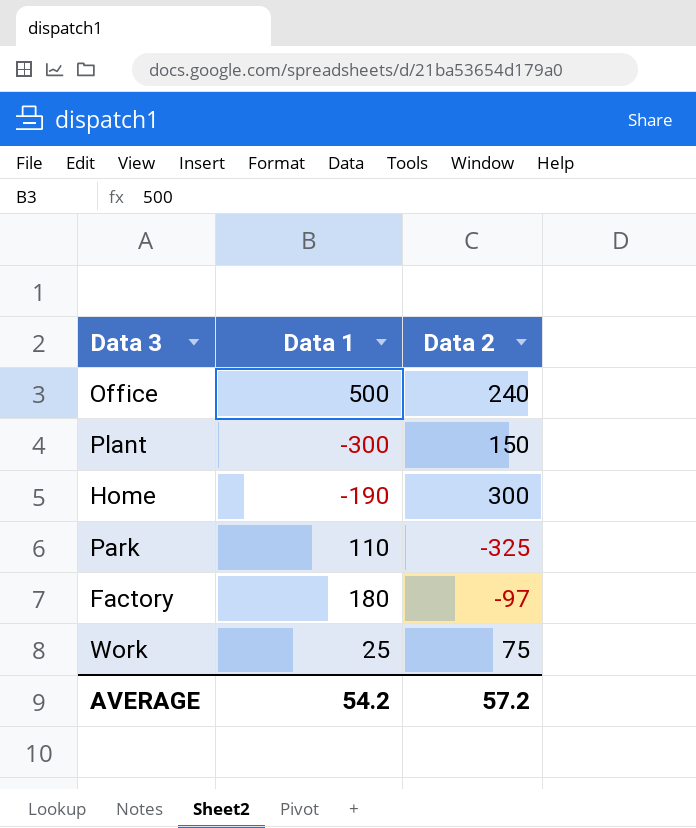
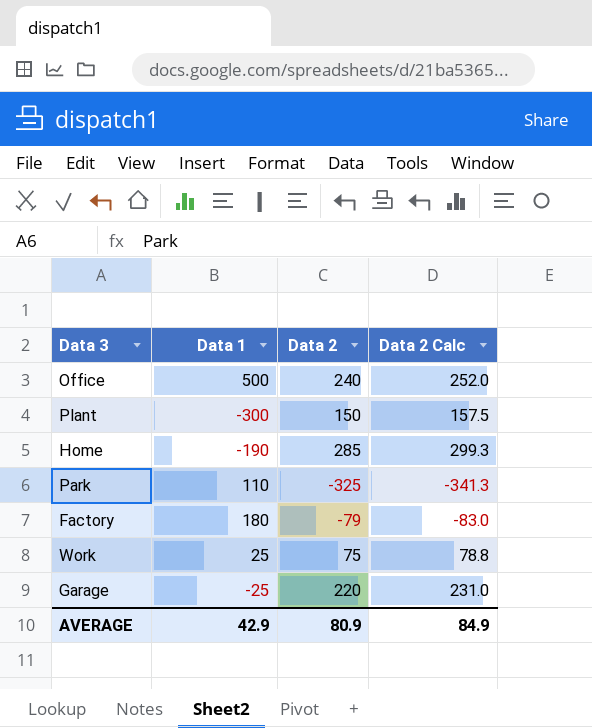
column Data 2 Calc | formula: none -> [Data 2] * 1.05
Home | Data 2: 300 -> 285
Factory | Data 2: -97 -> -79
row Garage: none -> -25 | 220 | 231.0
AVERAGE | Data 1: 54.2 -> 42.9
AVERAGE | Data 2: 57.2 -> 80.9

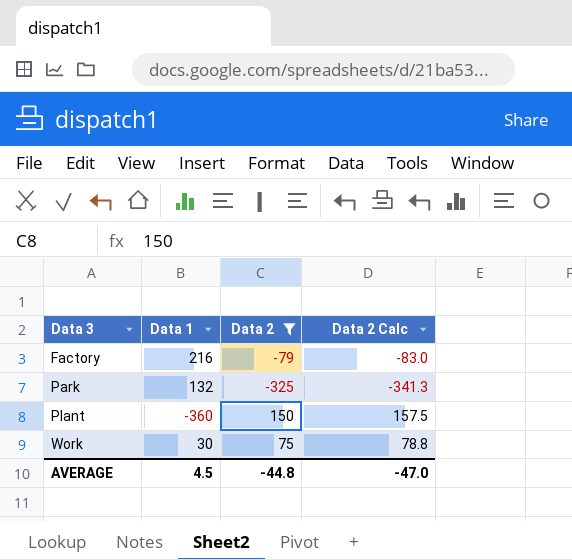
filter: none -> Data 2 <= 150
row order: none -> Data 3 ascending
Factory | Data 1: 180 -> 216
Park | Data 1: 110 -> 132
Plant | Data 1: -300 -> -360
Work | Data 1: 25 -> 30
AVERAGE | Data 1: 42.9 -> 4.5
AVERAGE | Data 2: 80.9 -> -44.8
AVERAGE | Data 2 Calc: 84.9 -> -47.0

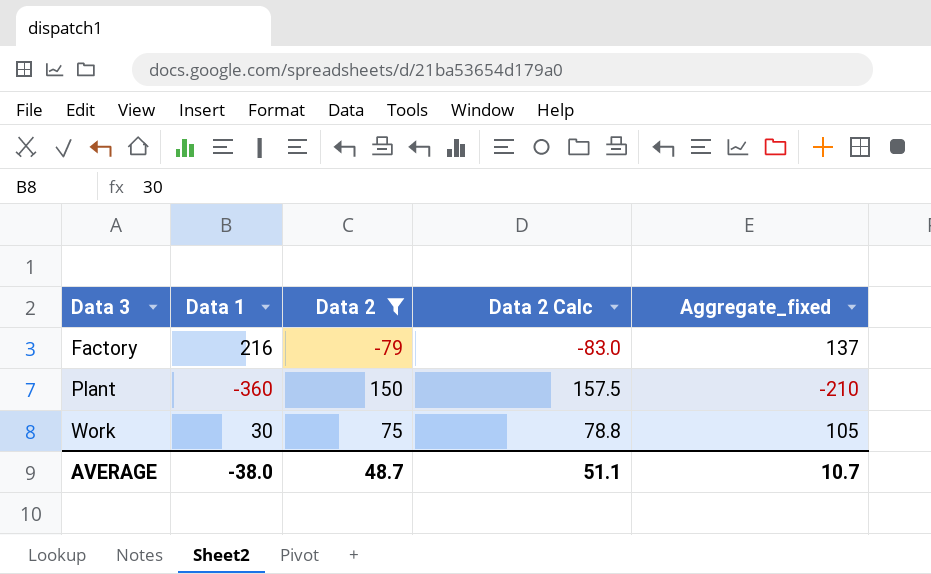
column Aggregate_fixed | formula: none -> [Data 1] + [Data 2]
row Park: 132 | -325 | -341.3 -> none
AVERAGE | Data 1: 4.5 -> -38.0
AVERAGE | Data 2: -44.8 -> 48.7
AVERAGE | Data 2 Calc: -47.0 -> 51.1

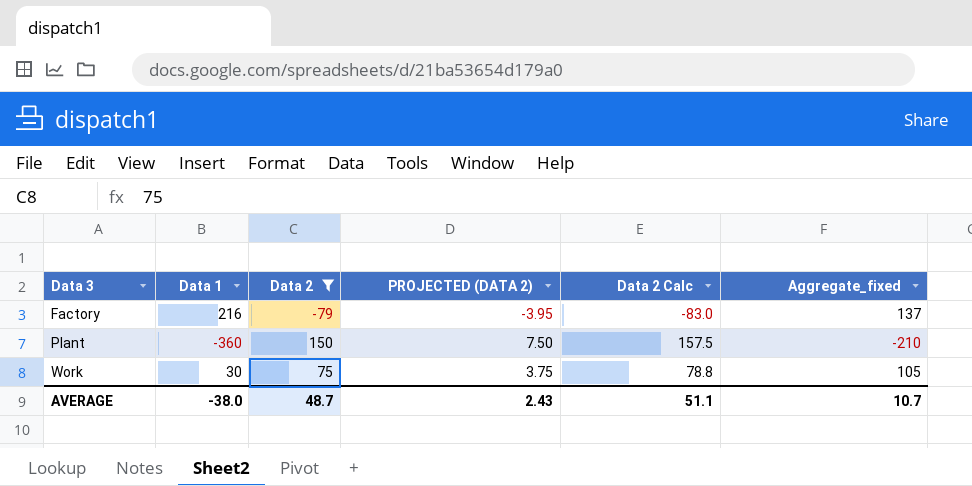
column PROJECTED (DATA 2) | formula: none -> [Data 2] * 0.05

